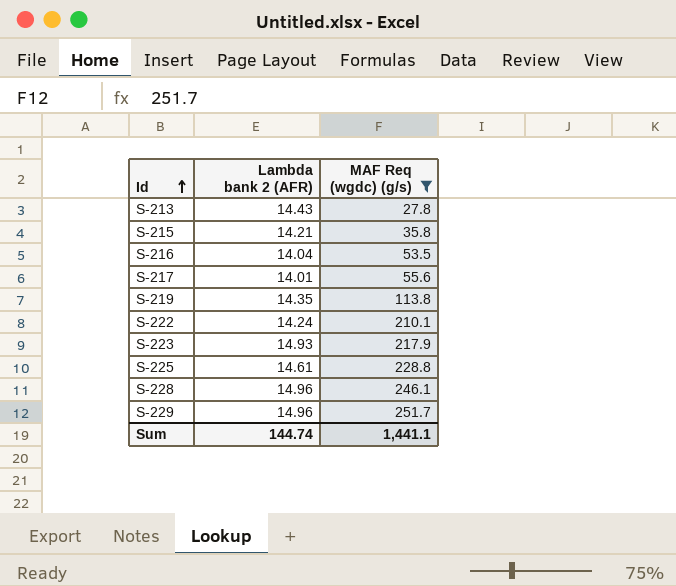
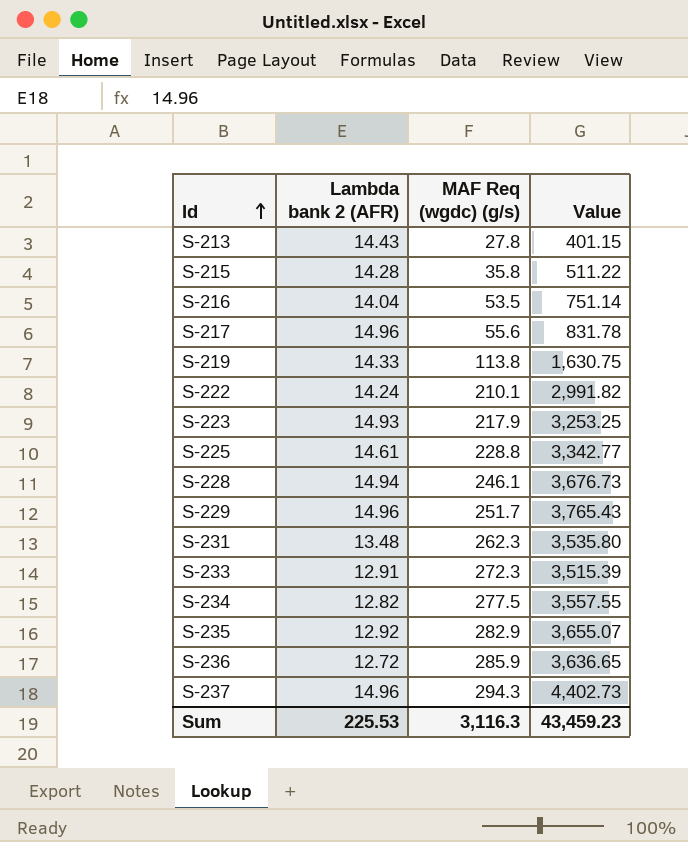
filter: MAF Req (wgdc) (g/s) <= 251.7 -> none
column Value | formula: none -> [Lambda bank 2 (AFR)] * [MAF Req (wgdc) (g/s)]
S-215 | Lambda bank 2 (AFR): 14.21 -> 14.28
S-217 | Lambda bank 2 (AFR): 14.01 -> 14.96
S-219 | Lambda bank 2 (AFR): 14.35 -> 14.33
S-228 | Lambda bank 2 (AFR): 14.96 -> 14.94
Sum | Lambda bank 2 (AFR): 144.74 -> 225.53
Sum | MAF Req (wgdc) (g/s): 1,441.1 -> 3,116.3

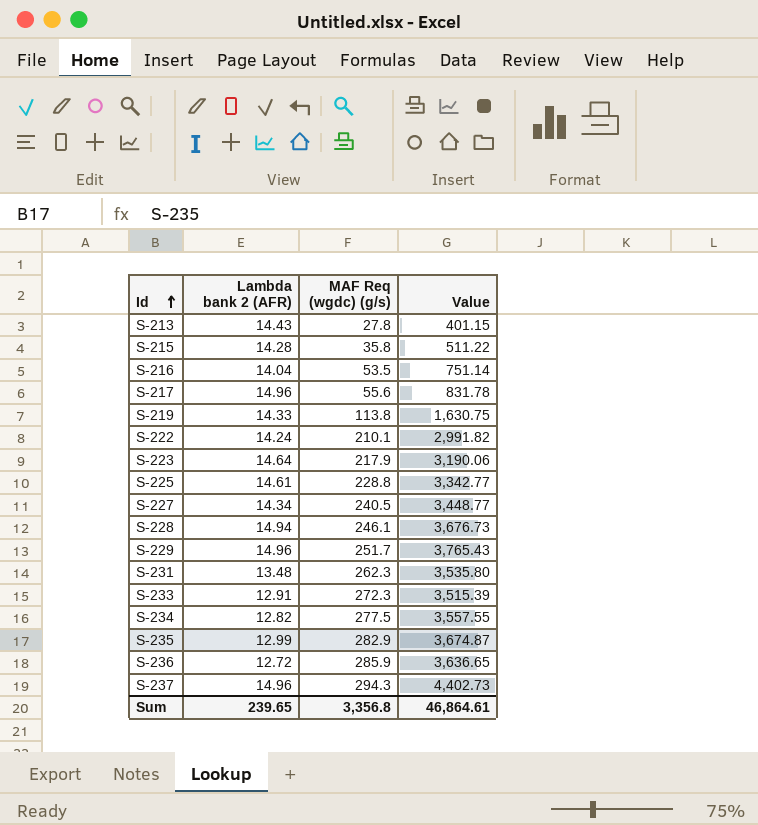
S-223 | Lambda bank 2 (AFR): 14.93 -> 14.64
S-223 | Value: 3,253.25 -> 3,190.06
row S-227: none -> 14.34 | 240.5 | 3,448.77
S-235 | Lambda bank 2 (AFR): 12.92 -> 12.99
S-235 | Value: 3,655.07 -> 3,674.87
Sum | Lambda bank 2 (AFR): 225.53 -> 239.65
Sum | MAF Req (wgdc) (g/s): 3,116.3 -> 3,356.8
Sum | Value: 43,459.23 -> 46,864.61

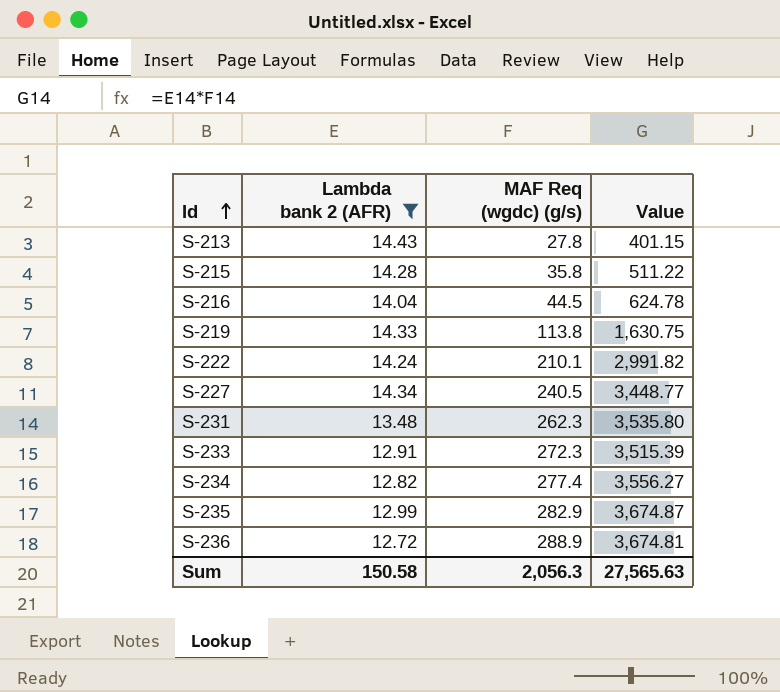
filter: none -> Lambda bank 2 (AFR) <= 14.43
S-216 | MAF Req (wgdc) (g/s): 53.5 -> 44.5
S-216 | Value: 751.14 -> 624.78
S-234 | MAF Req (wgdc) (g/s): 277.5 -> 277.4
S-234 | Value: 3,557.55 -> 3,556.27
S-236 | MAF Req (wgdc) (g/s): 285.9 -> 288.9
S-236 | Value: 3,636.65 -> 3,674.81
Sum | Lambda bank 2 (AFR): 239.65 -> 150.58
Sum | MAF Req (wgdc) (g/s): 3,356.8 -> 2,056.3
Sum | Value: 46,864.61 -> 27,565.63

